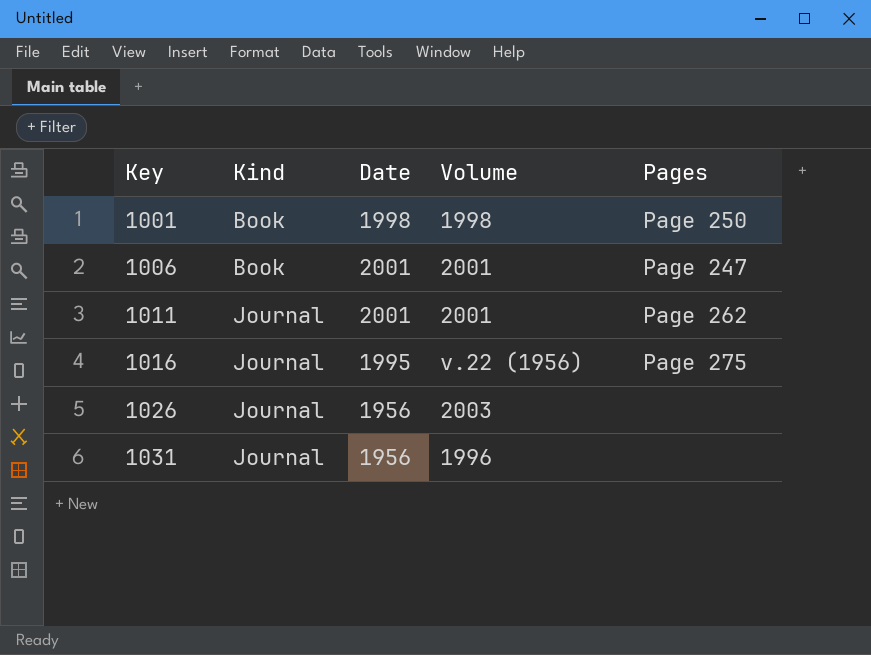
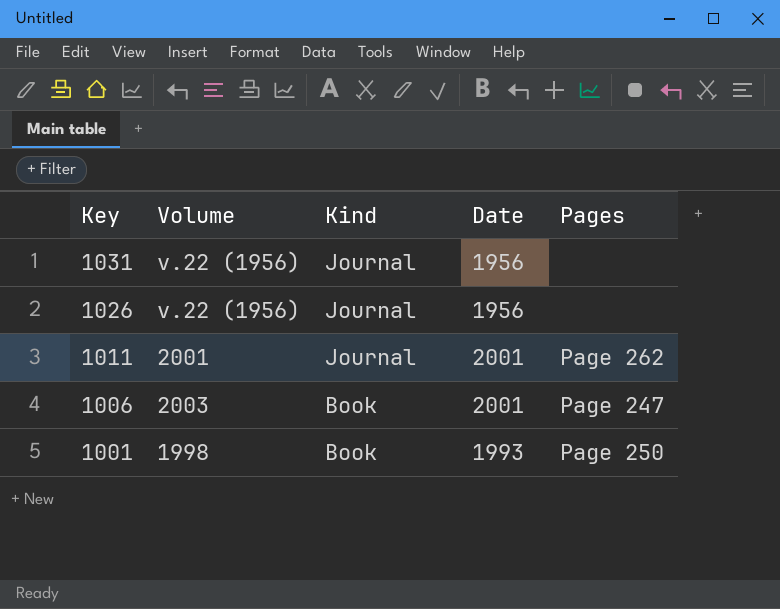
row order: Key ascending -> Key descending
column Volume | position: 4 -> 2
row 1016: Journal | 1995 | v.22 (1956) | Page 275 -> none
1031 | Volume: 1996 -> v.22 (1956)
1026 | Volume: 2003 -> v.22 (1956)
1006 | Volume: 2001 -> 2003
1001 | Date: 1998 -> 1993

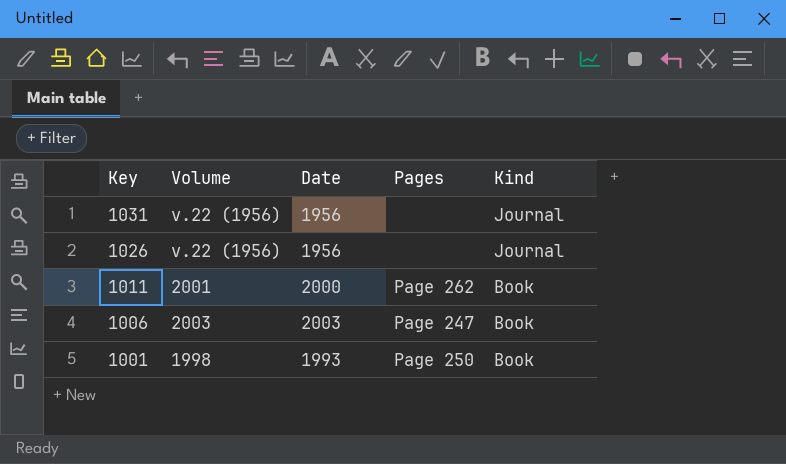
column Kind | position: 3 -> 5
1011 | Date: 2001 -> 2000
1011 | Kind: Journal -> Book
1006 | Date: 2001 -> 2003

